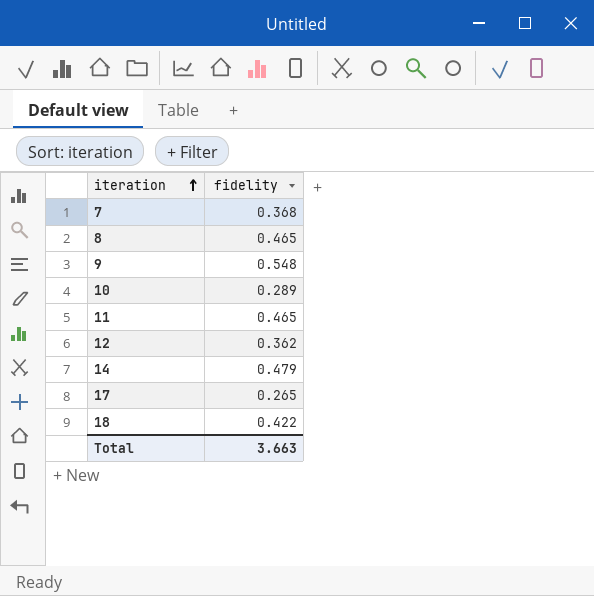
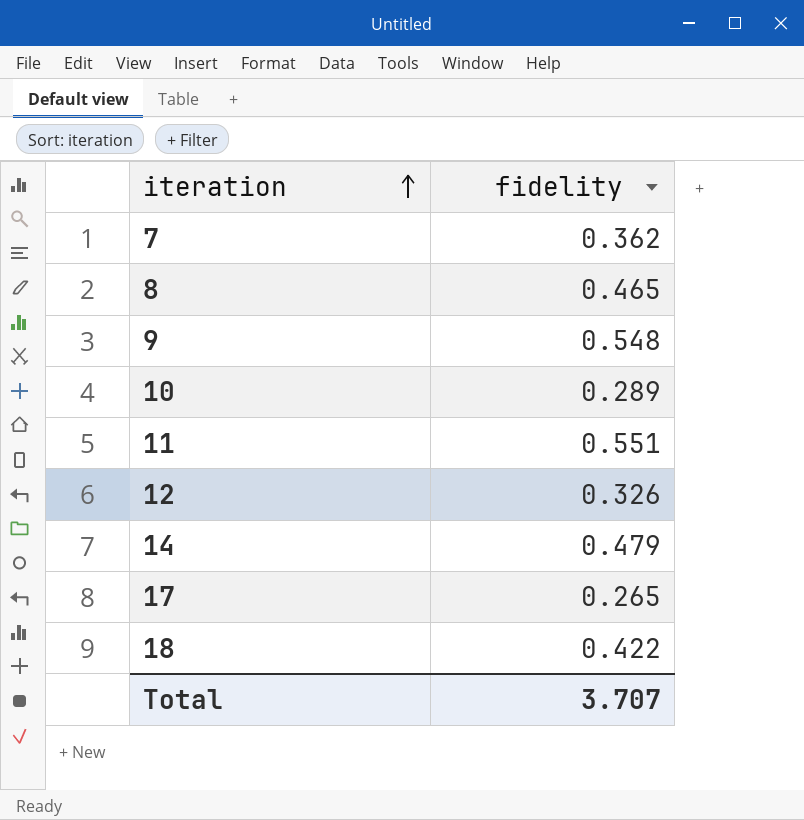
7 | fidelity: 0.368 -> 0.362
11 | fidelity: 0.465 -> 0.551
12 | fidelity: 0.362 -> 0.326
Total | fidelity: 3.663 -> 3.707

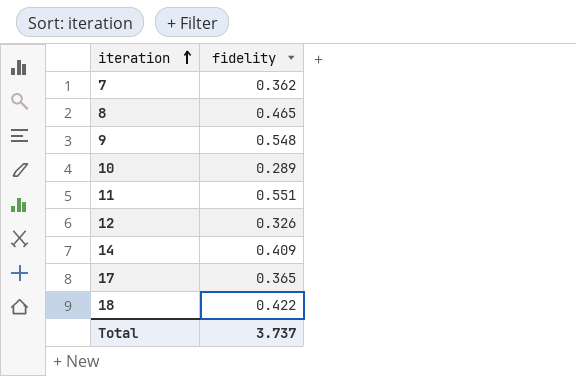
14 | fidelity: 0.479 -> 0.409
17 | fidelity: 0.265 -> 0.365
Total | fidelity: 3.707 -> 3.737

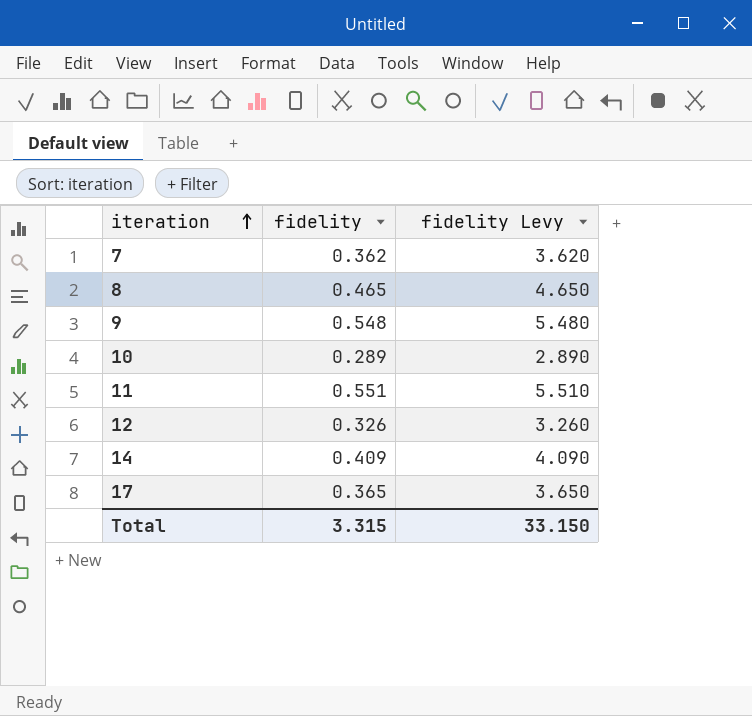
column fidelity Levy | formula: none -> [fidelity] * 10
row 18: 0.422 -> none
Total | fidelity: 3.737 -> 3.315

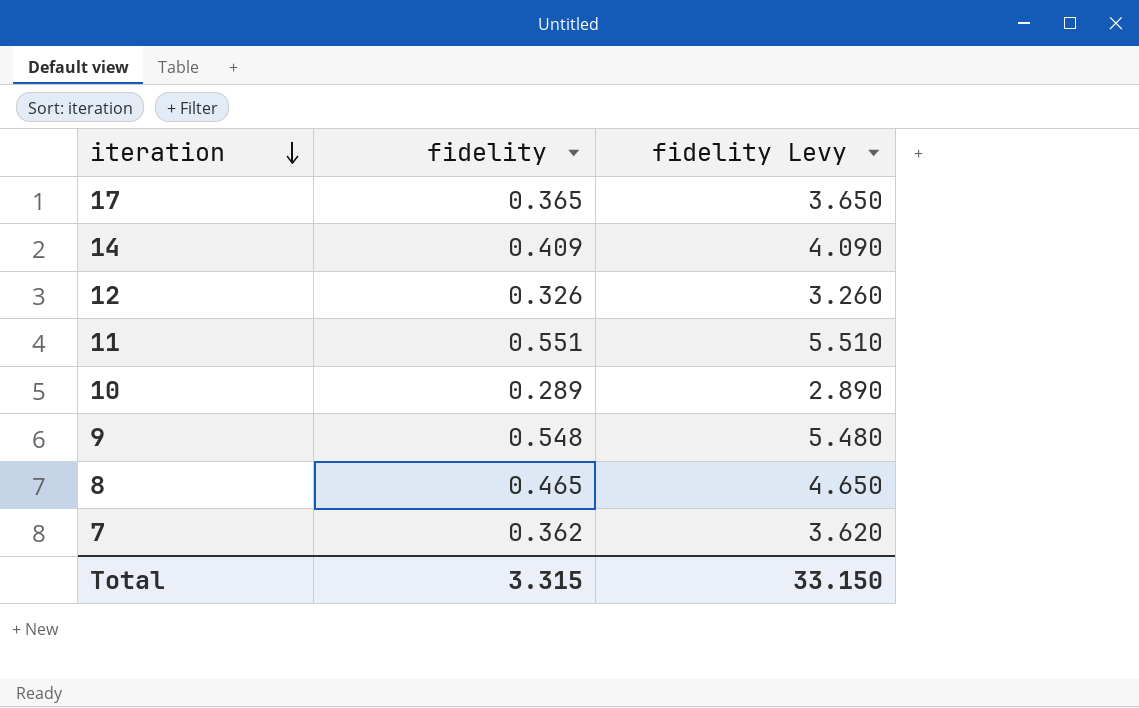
row order: iteration ascending -> iteration descending

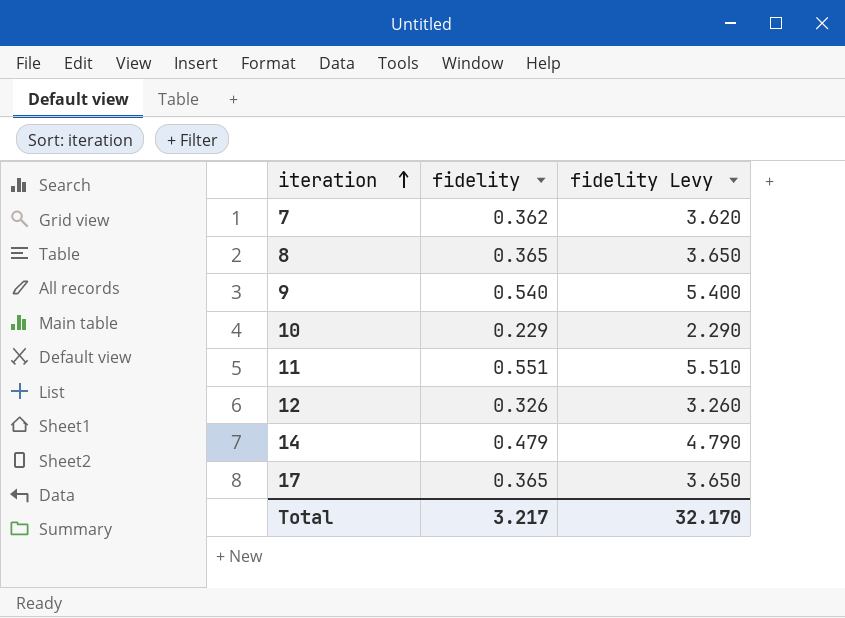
row order: iteration descending -> iteration ascending
8 | fidelity: 0.465 -> 0.365
8 | fidelity Levy: 4.650 -> 3.650
9 | fidelity: 0.548 -> 0.540
9 | fidelity Levy: 5.480 -> 5.400
10 | fidelity: 0.289 -> 0.229
10 | fidelity Levy: 2.890 -> 2.290
14 | fidelity: 0.409 -> 0.479
14 | fidelity Levy: 4.090 -> 4.790
Total | fidelity: 3.315 -> 3.217
Total | fidelity Levy: 33.150 -> 32.170

